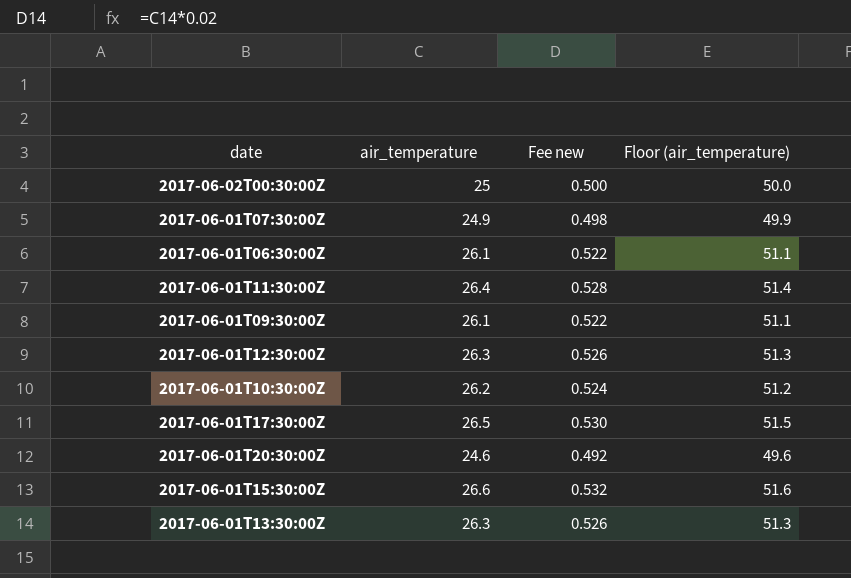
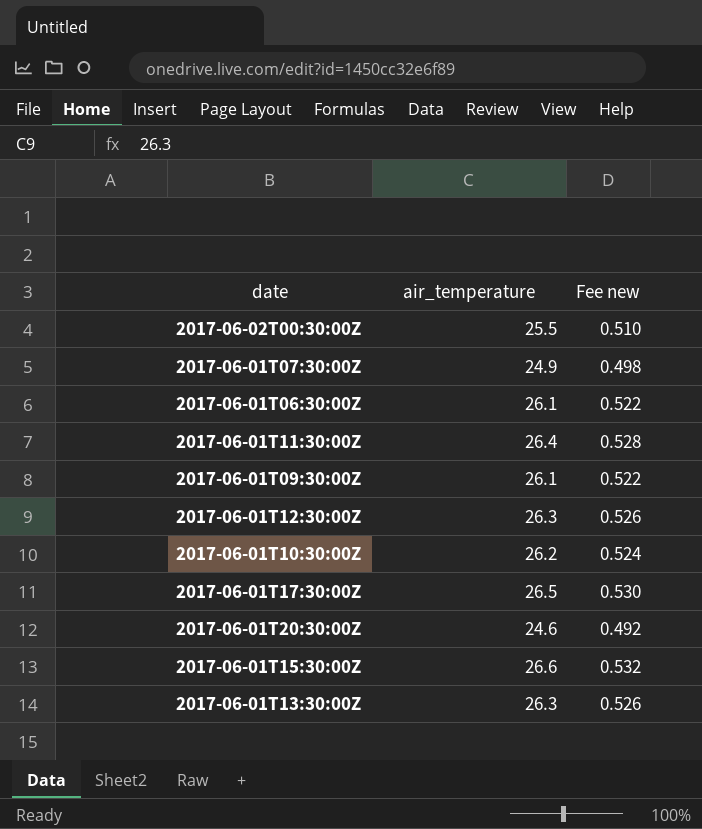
column Floor (air_temperature) | formula: [air_temperature] + 25 -> none
2017-06-02T00:30:00Z | air_temperature: 25 -> 25.5
2017-06-02T00:30:00Z | Fee new: 0.500 -> 0.510

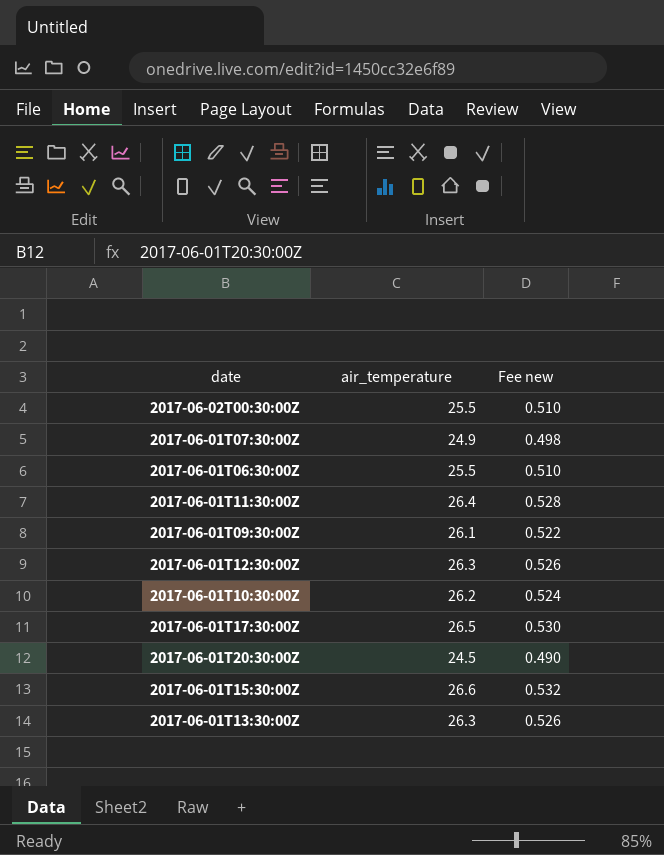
2017-06-01T06:30:00Z | air_temperature: 26.1 -> 25.5
2017-06-01T06:30:00Z | Fee new: 0.522 -> 0.510
2017-06-01T20:30:00Z | air_temperature: 24.6 -> 24.5
2017-06-01T20:30:00Z | Fee new: 0.492 -> 0.490

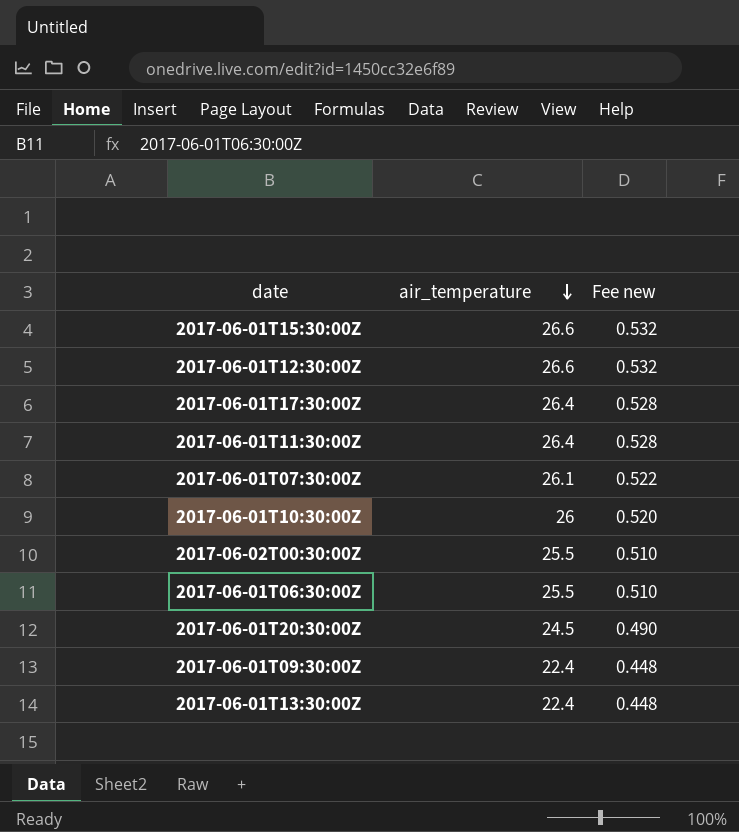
row order: none -> air_temperature descending
2017-06-01T12:30:00Z | air_temperature: 26.3 -> 26.6
2017-06-01T12:30:00Z | Fee new: 0.526 -> 0.532
2017-06-01T17:30:00Z | air_temperature: 26.5 -> 26.4
2017-06-01T17:30:00Z | Fee new: 0.530 -> 0.528
2017-06-01T07:30:00Z | air_temperature: 24.9 -> 26.1
2017-06-01T07:30:00Z | Fee new: 0.498 -> 0.522
2017-06-01T10:30:00Z | air_temperature: 26.2 -> 26
2017-06-01T10:30:00Z | Fee new: 0.524 -> 0.520
2017-06-01T09:30:00Z | air_temperature: 26.1 -> 22.4
2017-06-01T09:30:00Z | Fee new: 0.522 -> 0.448
2017-06-01T13:30:00Z | air_temperature: 26.3 -> 22.4
2017-06-01T13:30:00Z | Fee new: 0.526 -> 0.448

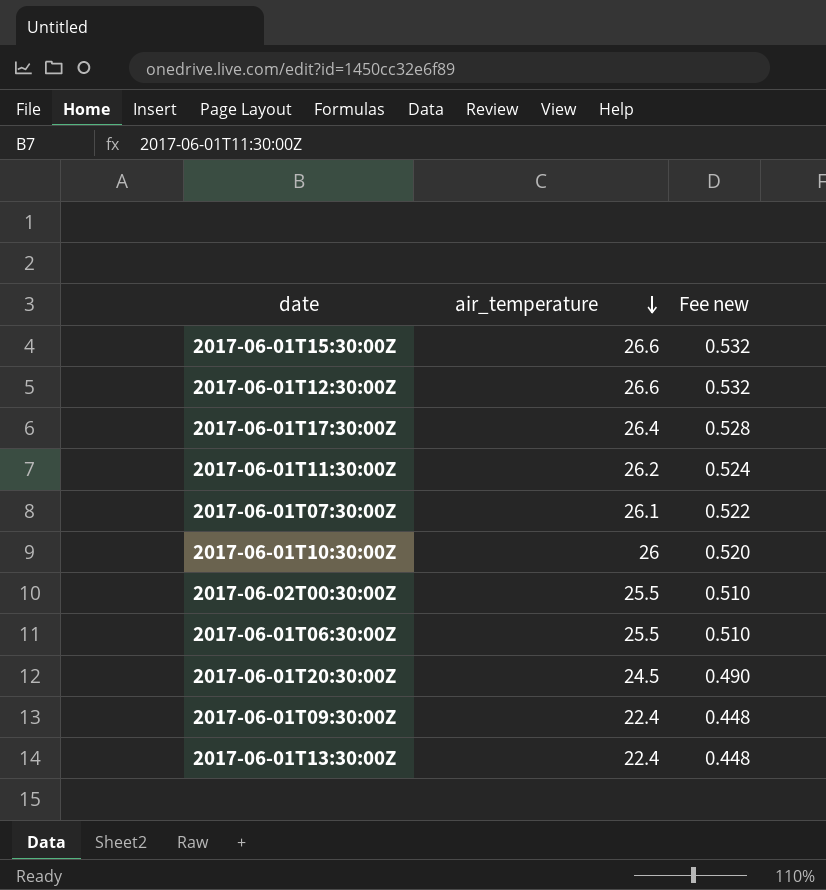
2017-06-01T11:30:00Z | air_temperature: 26.4 -> 26.2
2017-06-01T11:30:00Z | Fee new: 0.528 -> 0.524

